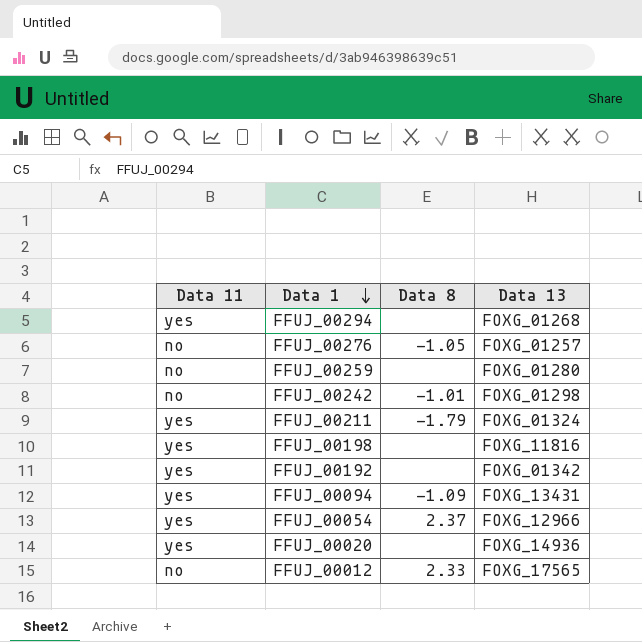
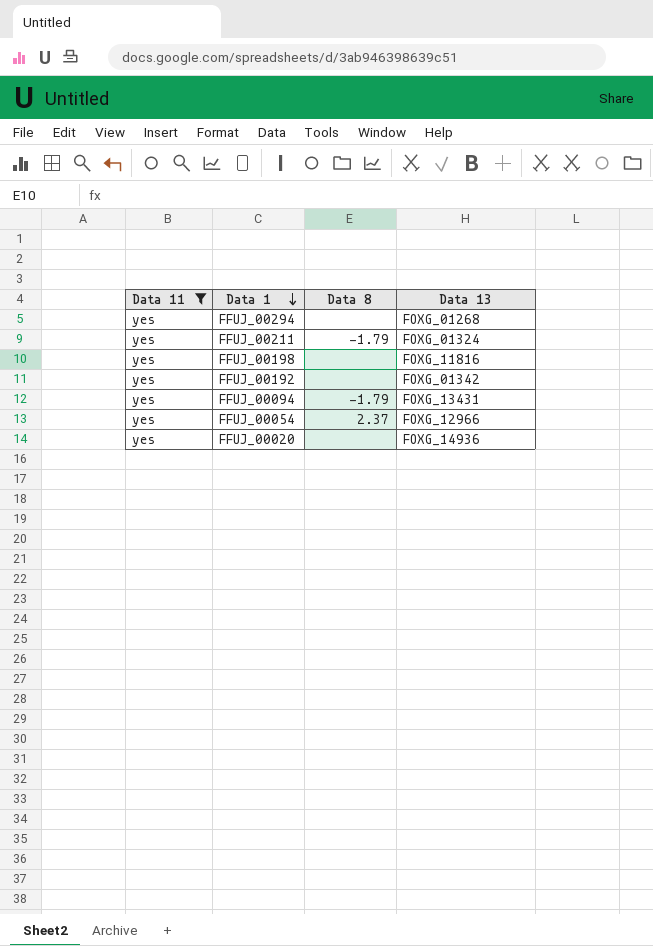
filter: none -> Data 11 = yes
FFUJ_00094 | Data 8: -1.09 -> -1.79

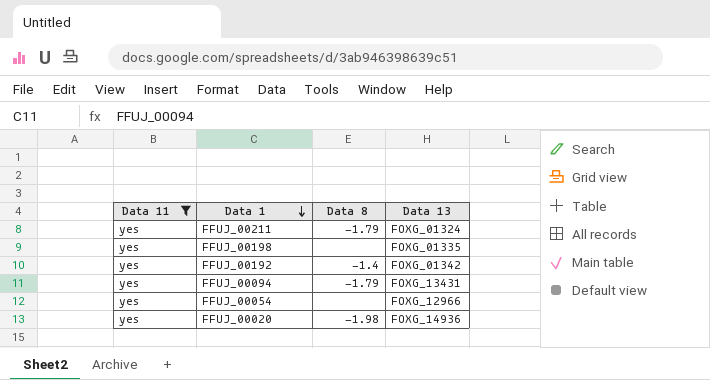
row FFUJ_00294: yes | none | FOXG_01268 -> none
FFUJ_00198 | Data 13: FOXG_11816 -> FOXG_01335
FFUJ_00192 | Data 8: none -> -1.4
FFUJ_00054 | Data 8: 2.37 -> none
FFUJ_00020 | Data 8: none -> -1.98

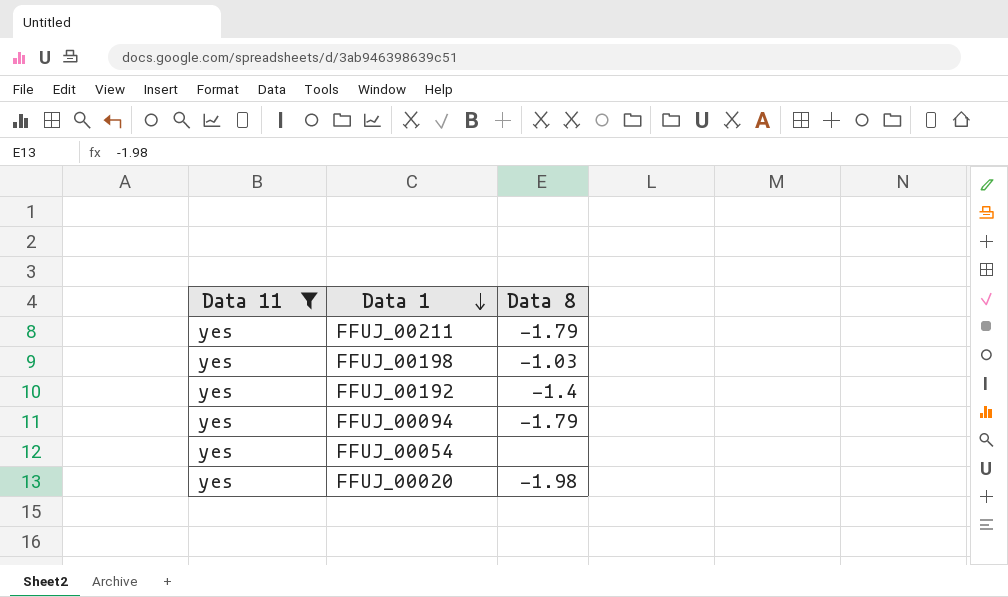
column Data 13 | position: 4 -> none
FFUJ_00198 | Data 8: none -> -1.03

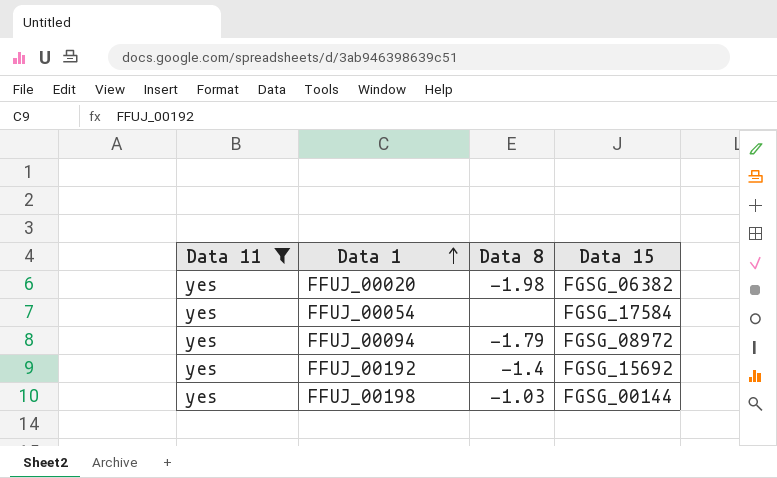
row order: Data 1 descending -> Data 1 ascending
column Data 15 | position: none -> 4
row FFUJ_00211: yes | -1.79 -> none

